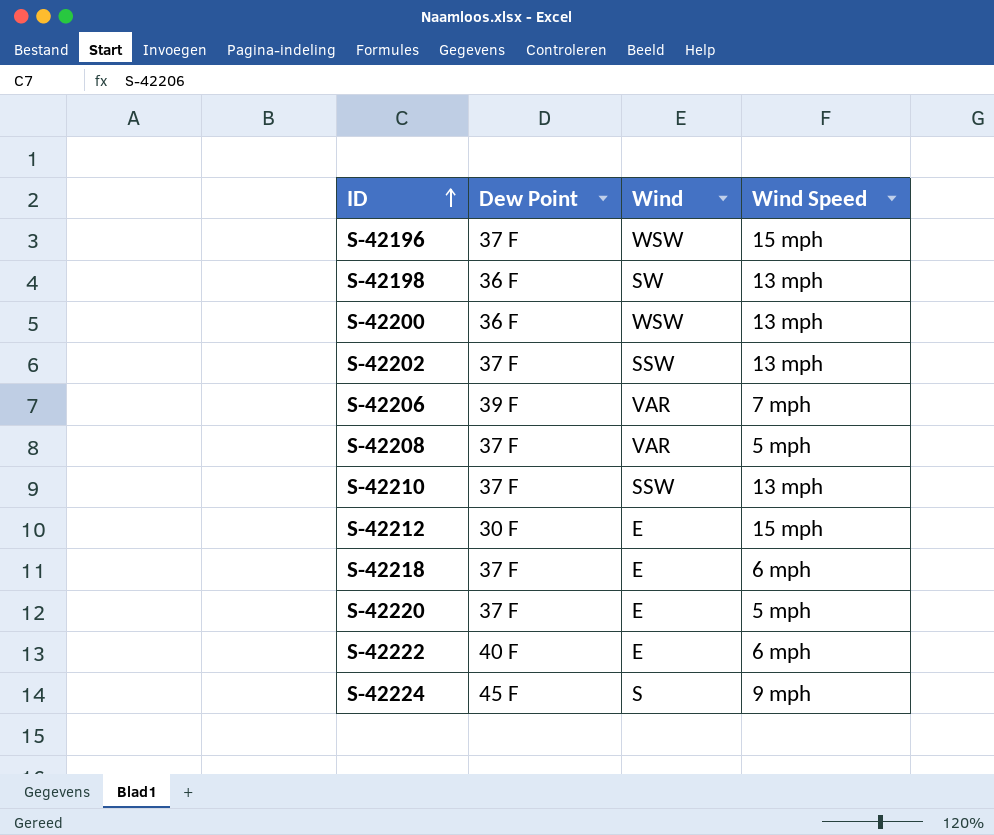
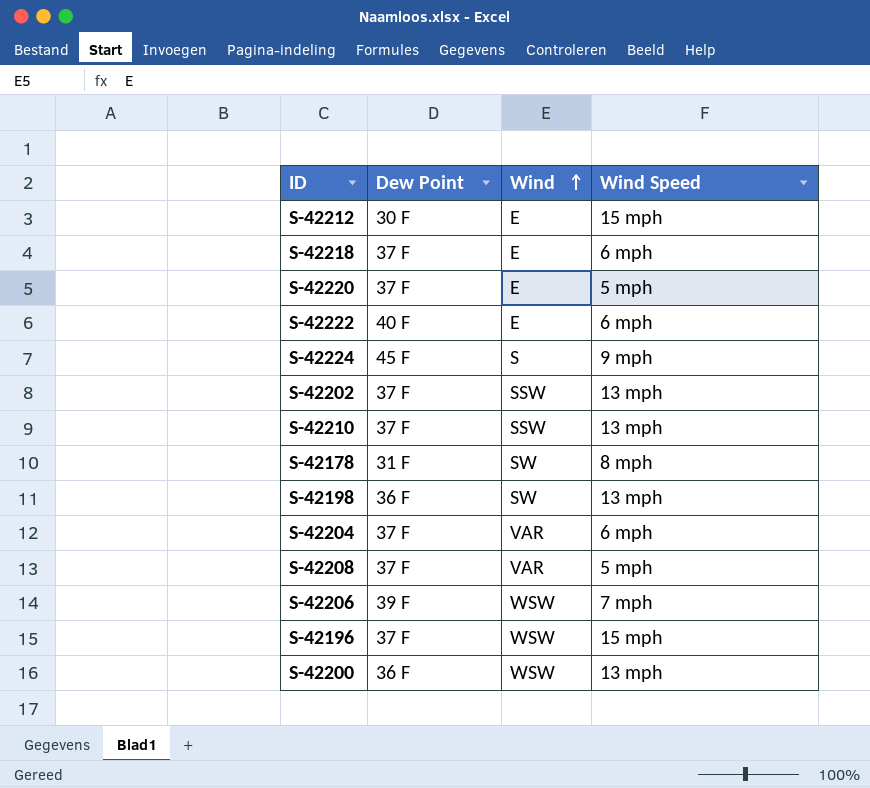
row order: ID ascending -> Wind ascending
row S-42178: none -> 31 F | SW | 8 mph
row S-42204: none -> 37 F | VAR | 6 mph
S-42206 | Wind: VAR -> WSW

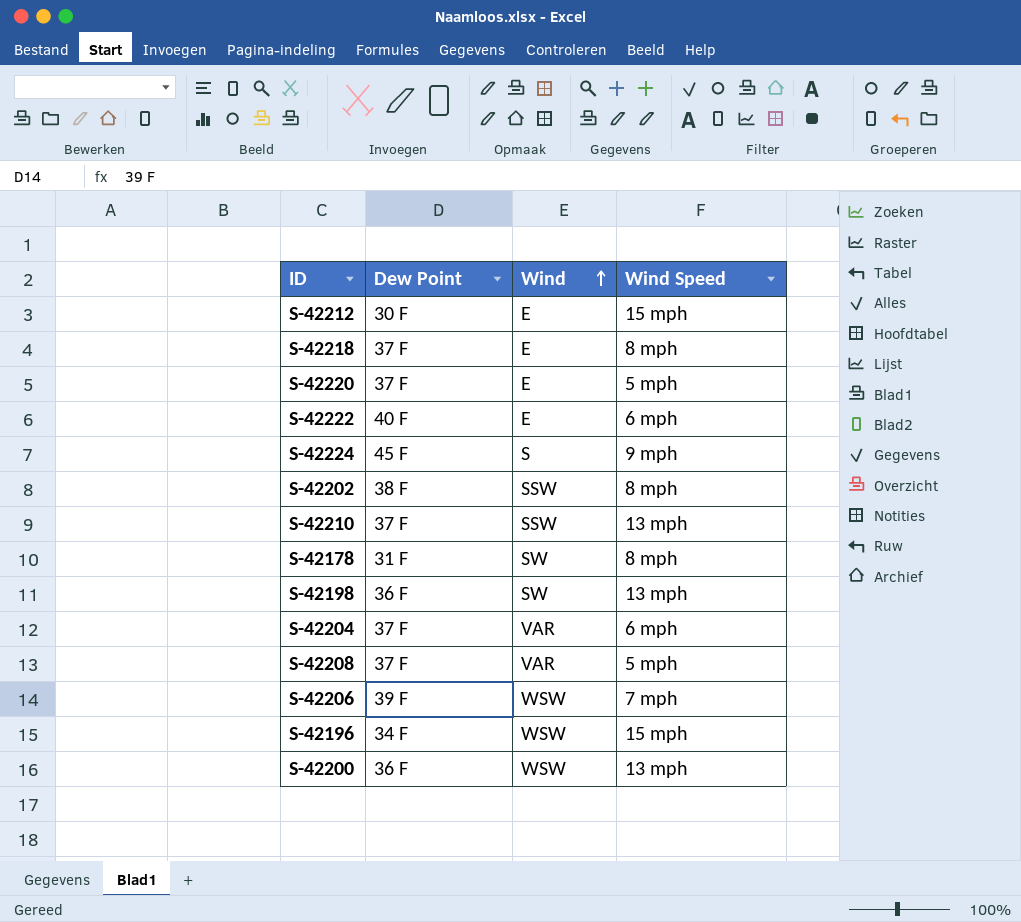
S-42218 | Wind Speed: 6 mph -> 8 mph
S-42202 | Dew Point: 37 F -> 38 F
S-42202 | Wind Speed: 13 mph -> 8 mph
S-42196 | Dew Point: 37 F -> 34 F

